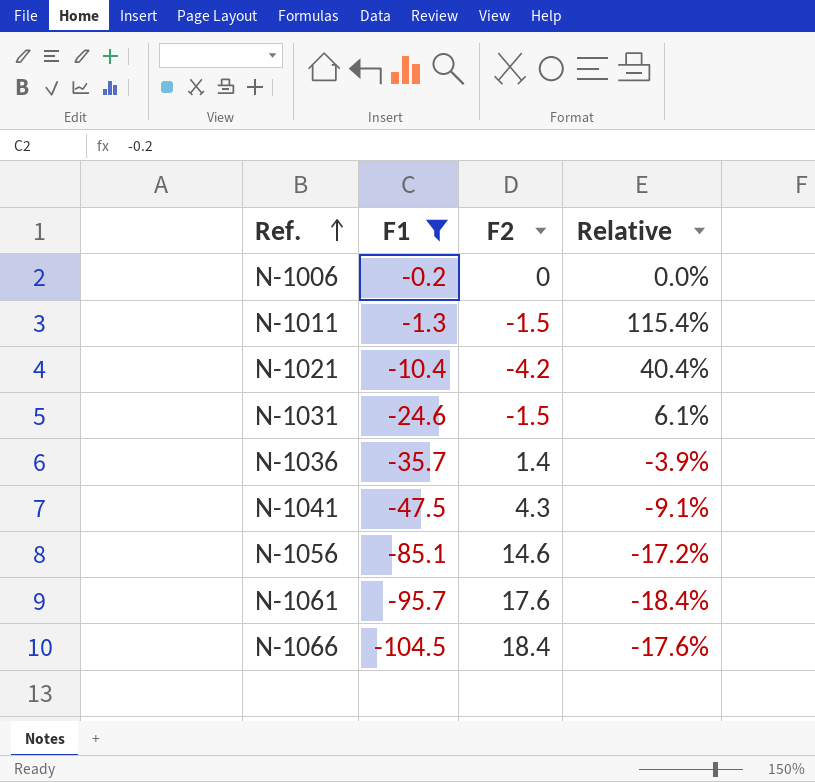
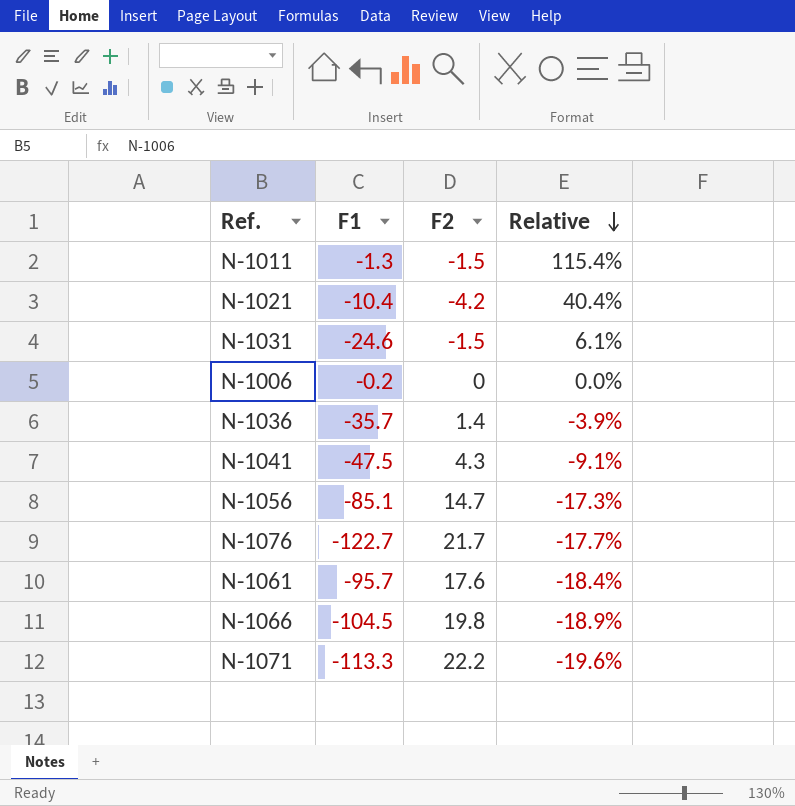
filter: F1 >= -104.5 -> none
row order: Ref. ascending -> Relative descending
N-1056 | F2: 14.6 -> 14.7
N-1056 | Relative: -17.2% -> -17.3%
N-1066 | F2: 18.4 -> 19.8
N-1066 | Relative: -17.6% -> -18.9%

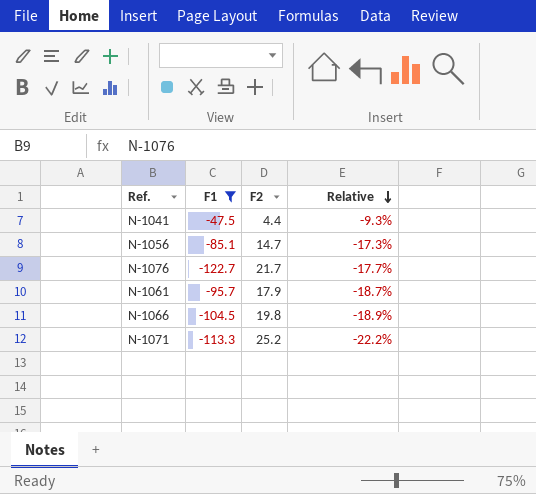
filter: none -> F1 <= -47.5
N-1041 | F2: 4.3 -> 4.4
N-1041 | Relative: -9.1% -> -9.3%
N-1061 | F2: 17.6 -> 17.9
N-1061 | Relative: -18.4% -> -18.7%
N-1071 | F2: 22.2 -> 25.2
N-1071 | Relative: -19.6% -> -22.2%

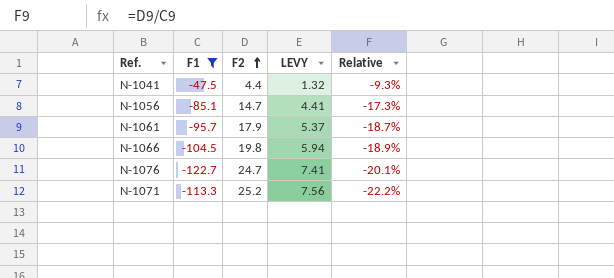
row order: Relative descending -> F2 ascending
column LEVY | formula: none -> [F2] * 0.3
N-1076 | F2: 21.7 -> 24.7
N-1076 | Relative: -17.7% -> -20.1%

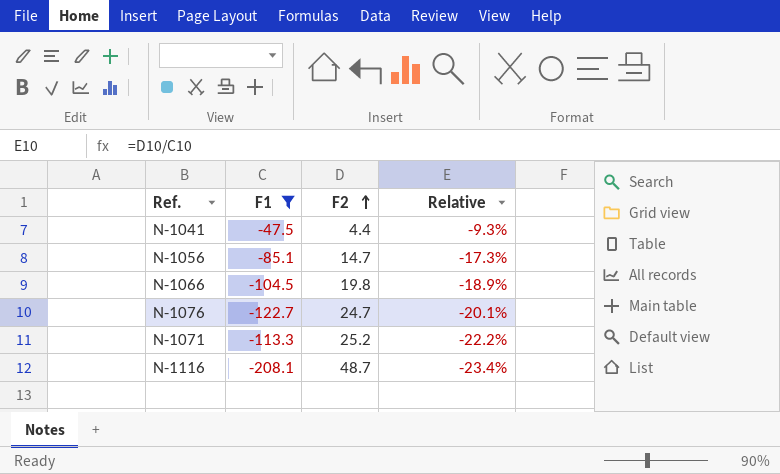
column LEVY | formula: [F2] * 0.3 -> none
row N-1061: -95.7 | 17.9 | 5.37 | -18.7% -> none
row N-1116: none -> -208.1 | 48.7 | -23.4%

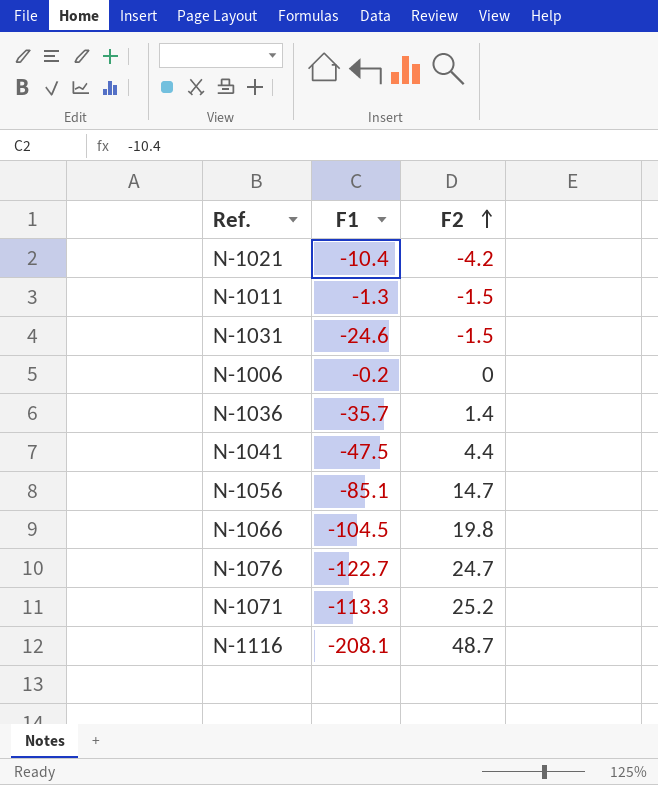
filter: F1 <= -47.5 -> none
column Relative | formula: [F2] / [F1] -> none

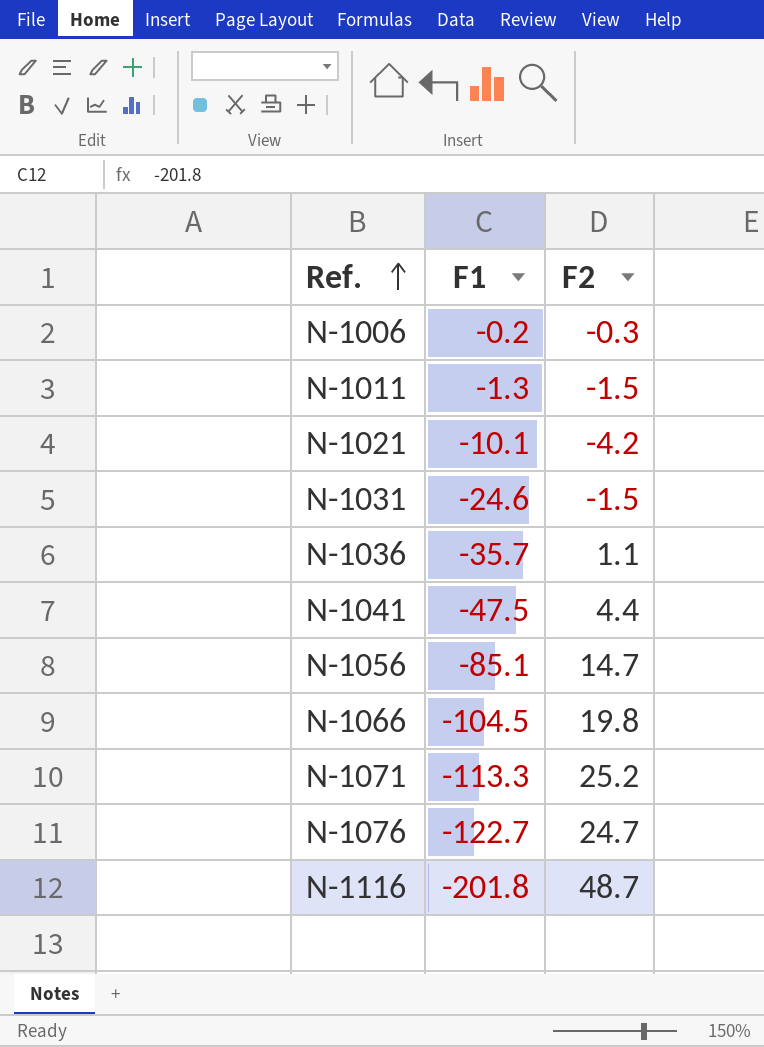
row order: F2 ascending -> Ref. ascending
N-1006 | F2: 0 -> -0.3
N-1021 | F1: -10.4 -> -10.1
N-1036 | F2: 1.4 -> 1.1
N-1116 | F1: -208.1 -> -201.8

